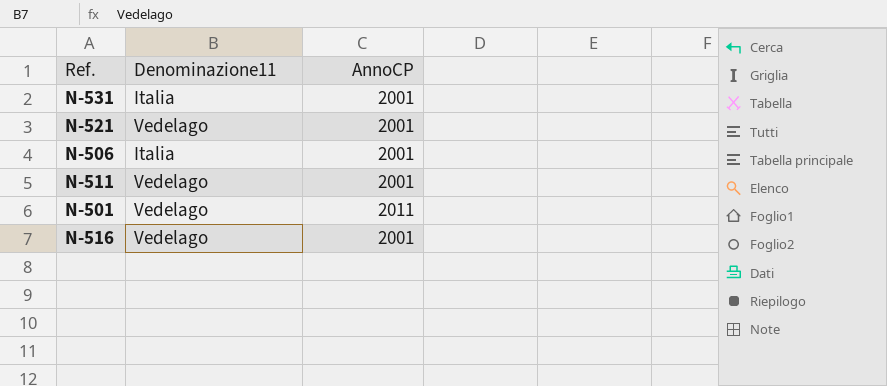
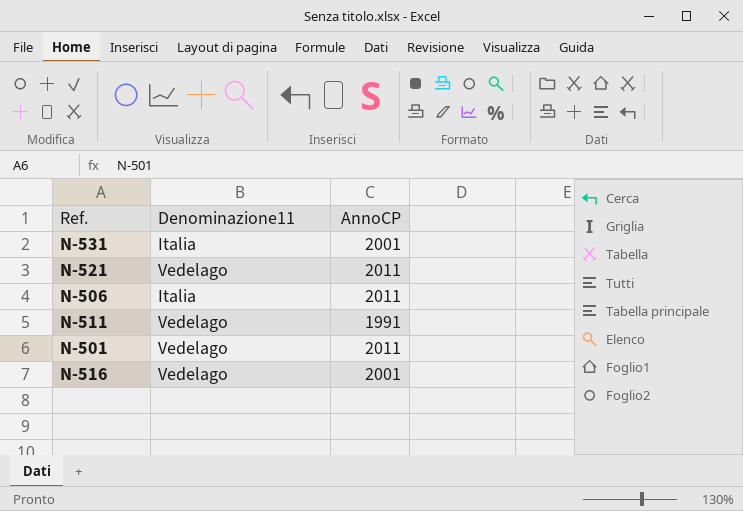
N-521 | AnnoCP: 2001 -> 2011
N-506 | AnnoCP: 2001 -> 2011
N-511 | AnnoCP: 2001 -> 1991

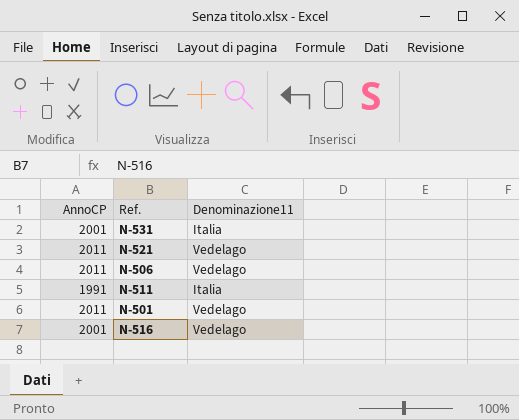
column AnnoCP | position: 3 -> 1
N-506 | Denominazione11: Italia -> Vedelago
N-511 | Denominazione11: Vedelago -> Italia

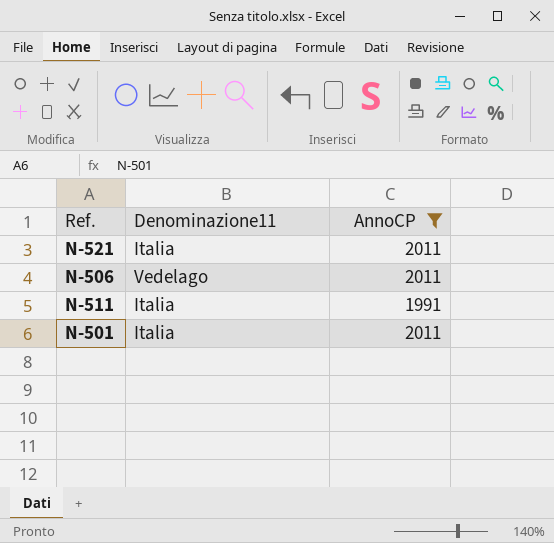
filter: none -> AnnoCP != 2001
column AnnoCP | position: 1 -> 3
N-521 | Denominazione11: Vedelago -> Italia
N-501 | Denominazione11: Vedelago -> Italia

